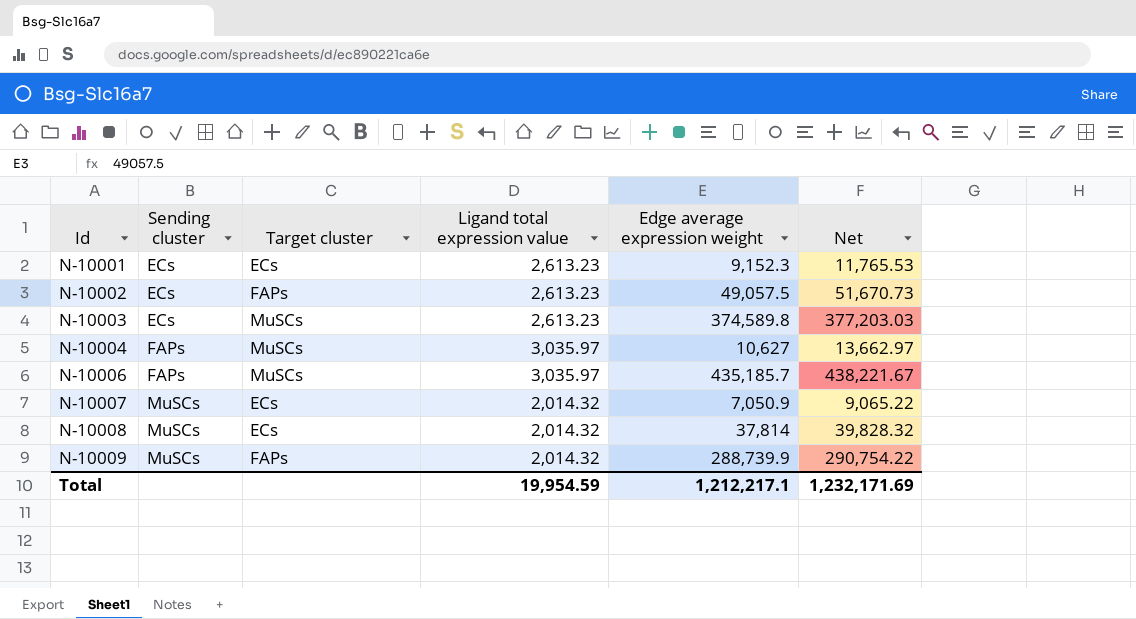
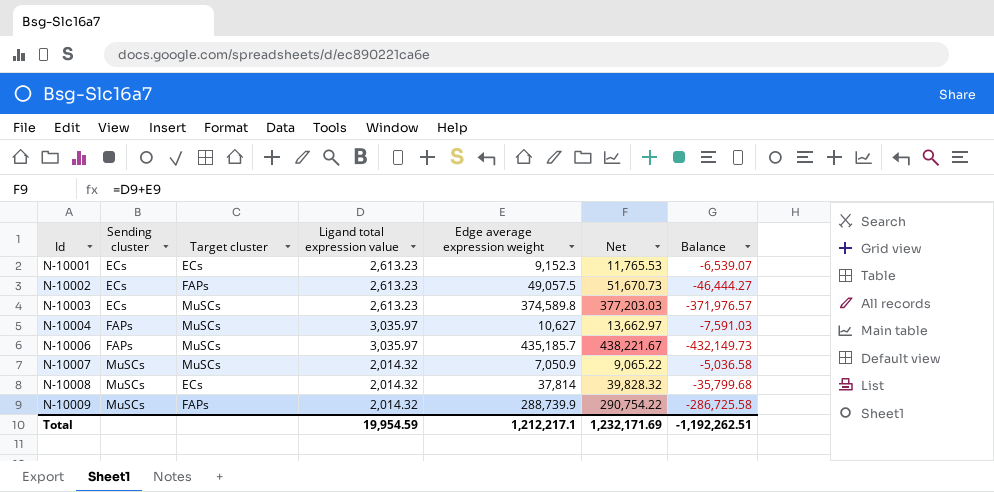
column Balance | formula: none -> [Ligand total expression value] - [Edge average expression weight]
N-10007 | Target cluster: ECs -> MuSCs

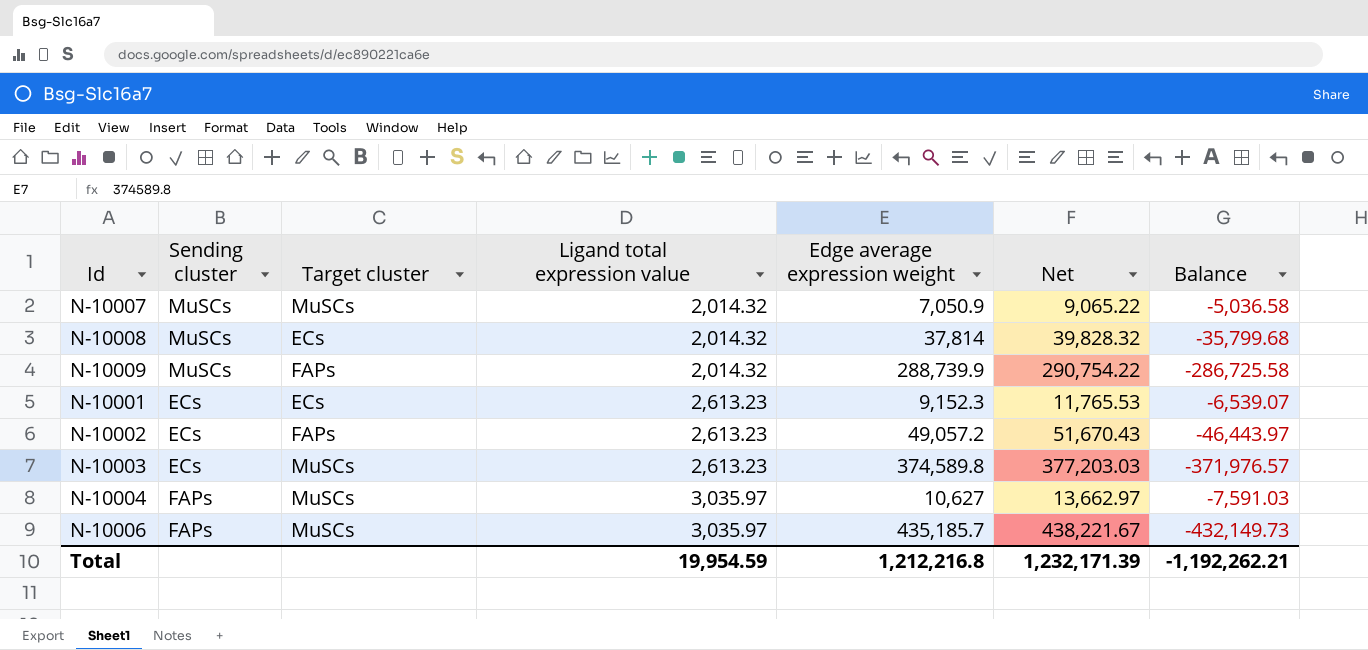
row order: Id ascending -> Ligand total expression value ascending
N-10002 | Edge average expression weight: 49,057.5 -> 49,057.2
N-10002 | Net: 51,670.73 -> 51,670.43
N-10002 | Balance: -46,444.27 -> -46,443.97
Total | Edge average expression weight: 1,212,217.1 -> 1,212,216.8
Total | Net: 1,232,171.69 -> 1,232,171.39
Total | Balance: -1,192,262.51 -> -1,192,262.21

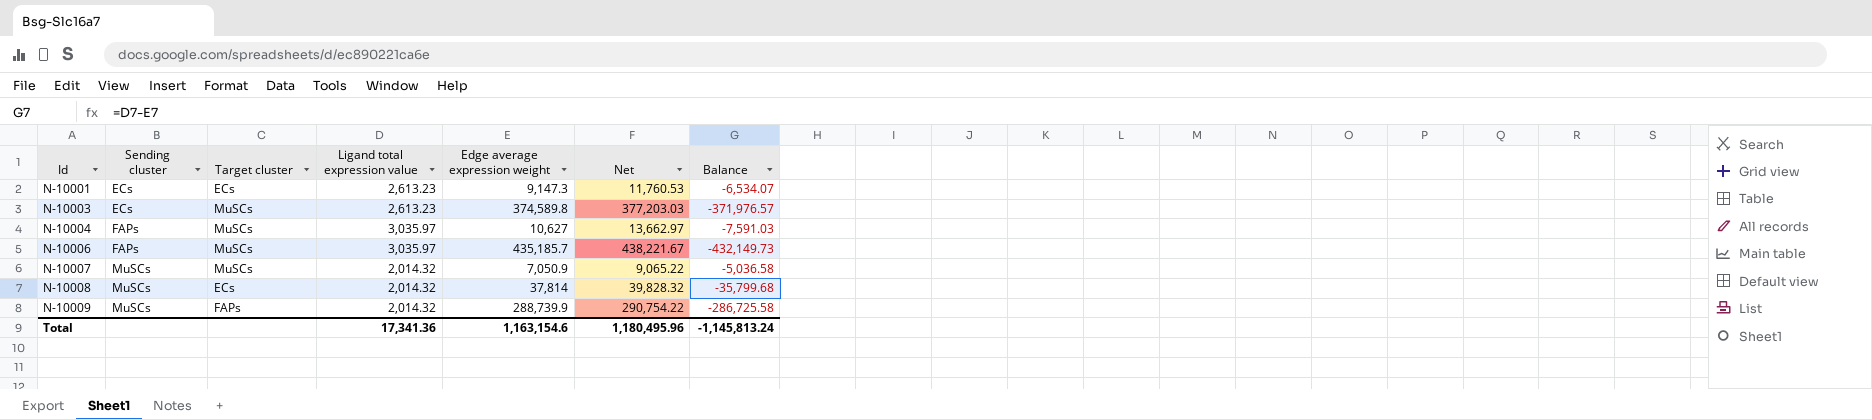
row order: Ligand total expression value ascending -> Id ascending
row N-10002: ECs | FAPs | 2,613.23 | 49,057.2 | 51,670.43 | -46,443.97 -> none
N-10001 | Edge average expression weight: 9,152.3 -> 9,147.3
N-10001 | Net: 11,765.53 -> 11,760.53
N-10001 | Balance: -6,539.07 -> -6,534.07
Total | Ligand total expression value: 19,954.59 -> 17,341.36
Total | Edge average expression weight: 1,212,216.8 -> 1,163,154.6
Total | Net: 1,232,171.39 -> 1,180,495.96
Total | Balance: -1,192,262.21 -> -1,145,813.24

